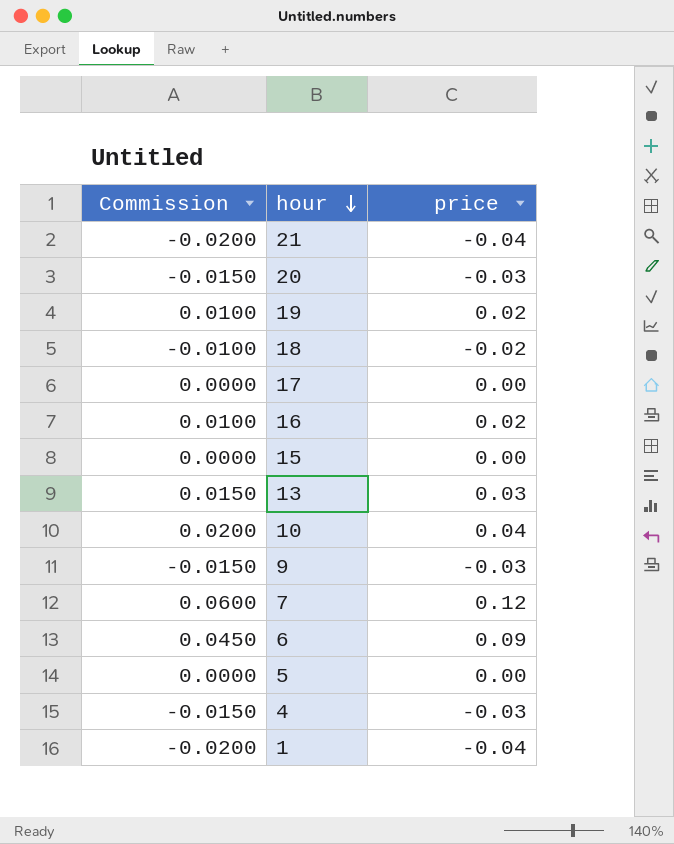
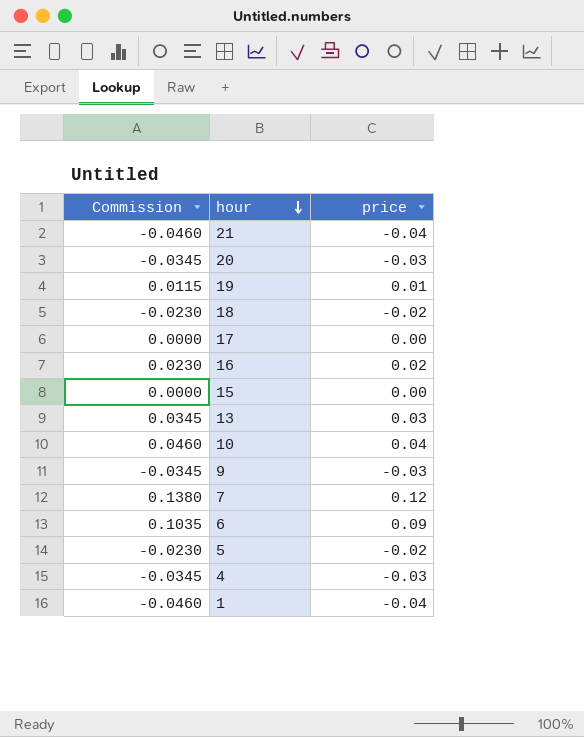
column Commission | formula: [price] * 0.5 -> [price] * 1.15
19 | price: 0.02 -> 0.01
5 | price: 0.00 -> -0.02

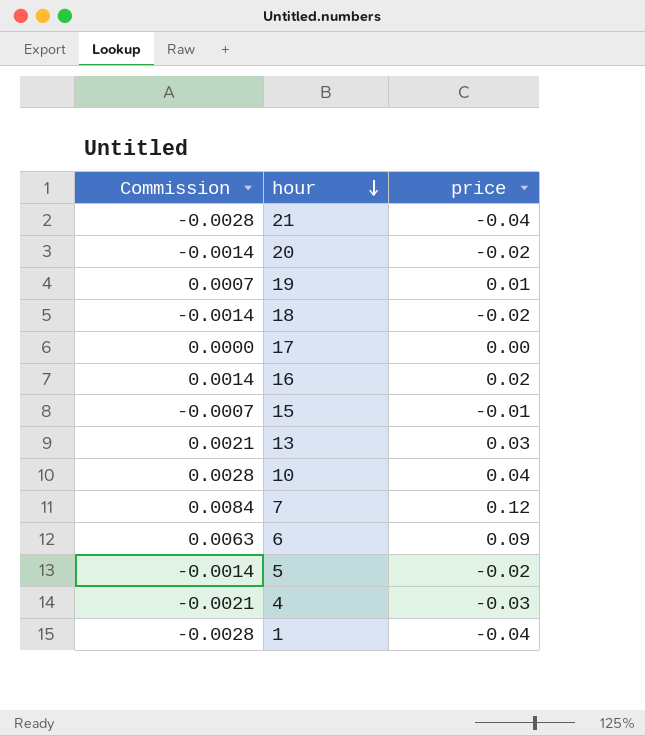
column Commission | formula: [price] * 1.15 -> [price] * 0.07
row 9: -0.0345 | -0.03 -> none
20 | price: -0.03 -> -0.02
15 | price: 0.00 -> -0.01

